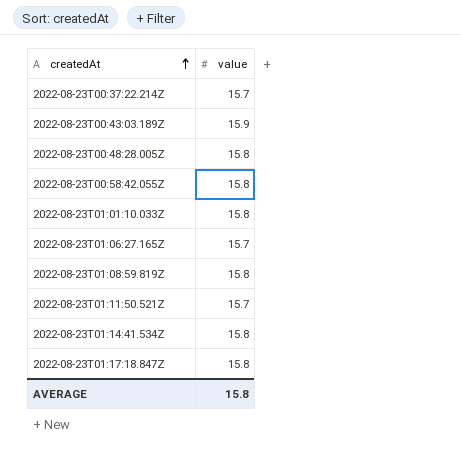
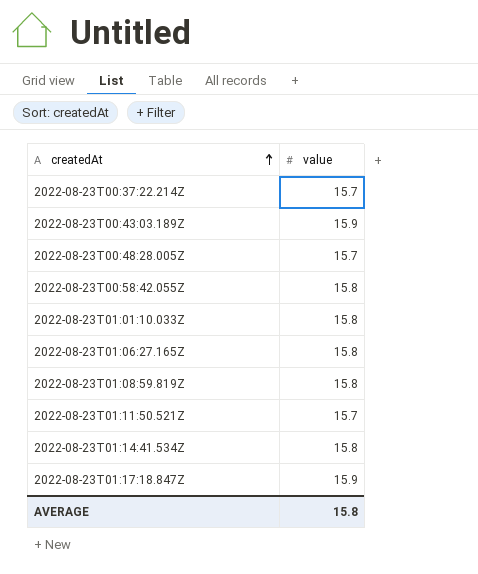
2022-08-23T00:48:28.005Z | value: 15.8 -> 15.7
2022-08-23T01:06:27.165Z | value: 15.7 -> 15.8
2022-08-23T01:17:18.847Z | value: 15.8 -> 15.9

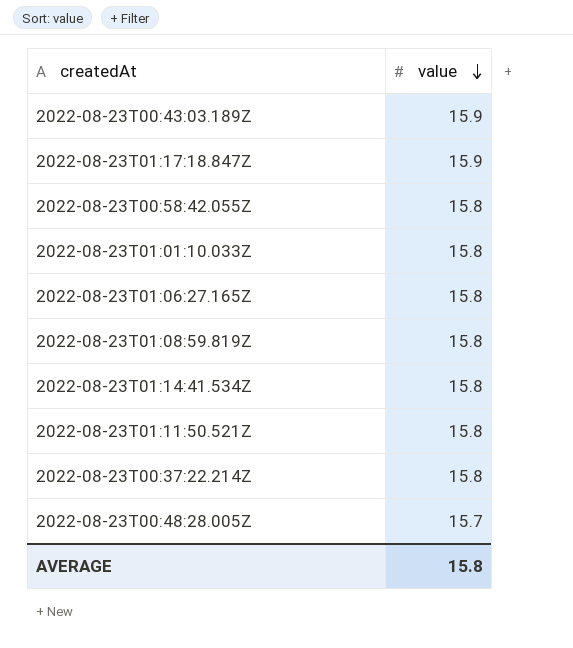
row order: createdAt ascending -> value descending
2022-08-23T01:11:50.521Z | value: 15.7 -> 15.8
2022-08-23T00:37:22.214Z | value: 15.7 -> 15.8

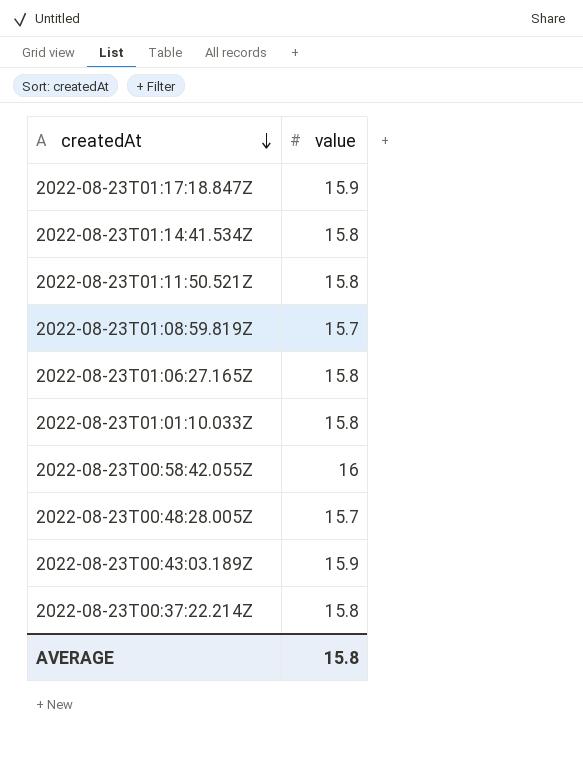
row order: value descending -> createdAt descending
2022-08-23T01:08:59.819Z | value: 15.8 -> 15.7
2022-08-23T00:58:42.055Z | value: 15.8 -> 16

